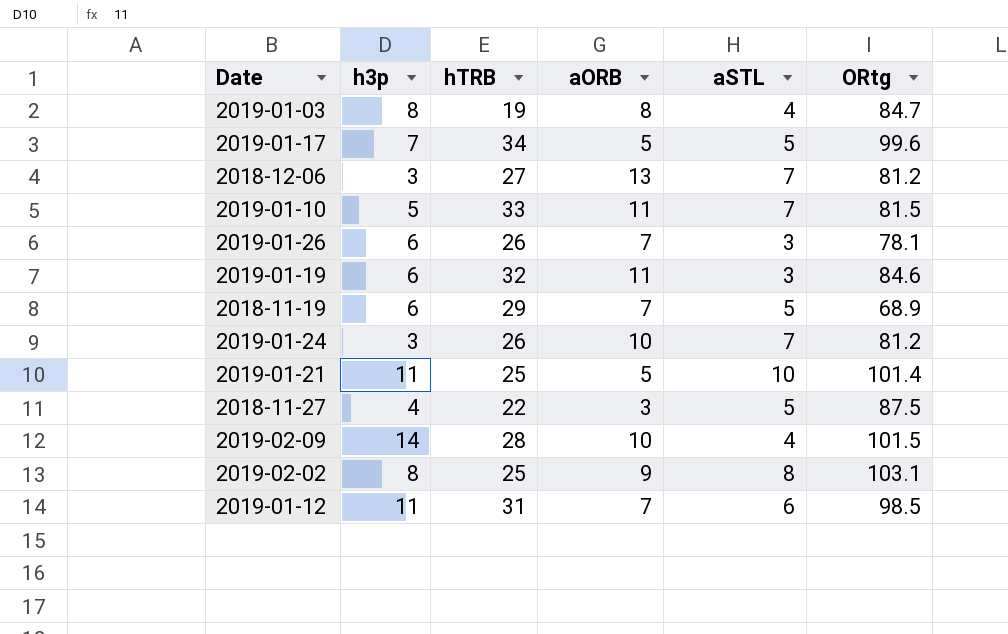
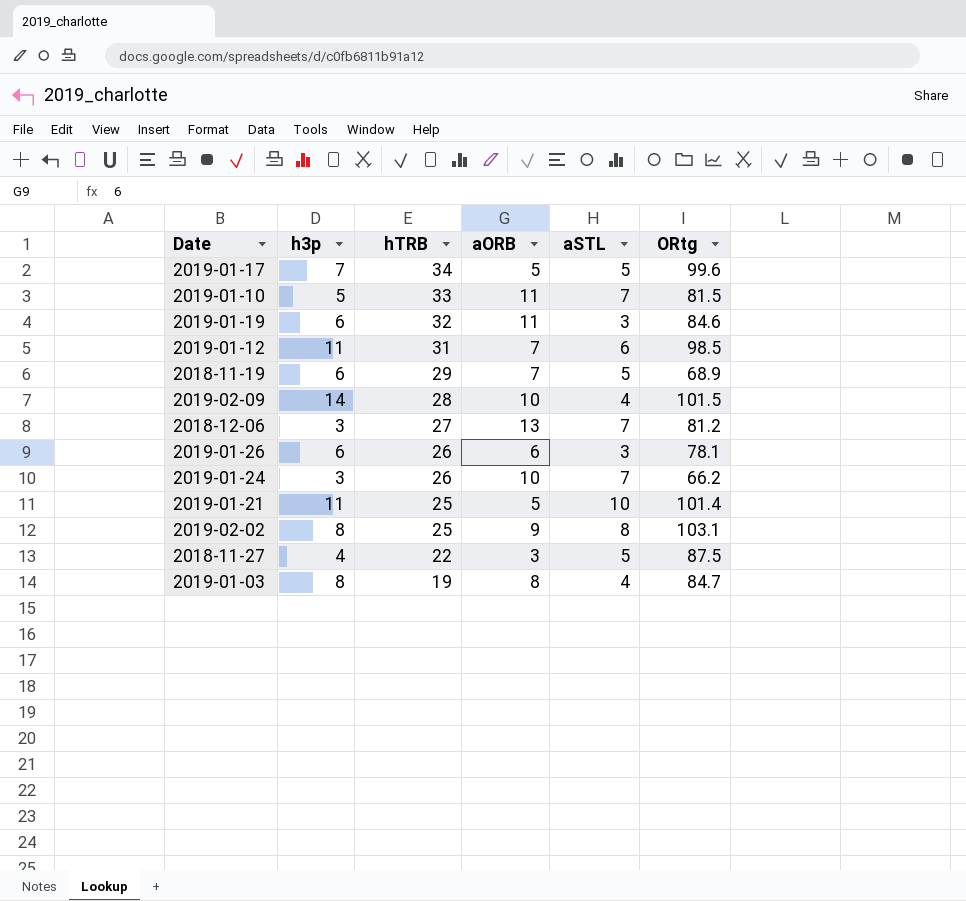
row order: none -> hTRB descending
2019-01-26 | aORB: 7 -> 6
2019-01-24 | ORtg: 81.2 -> 66.2

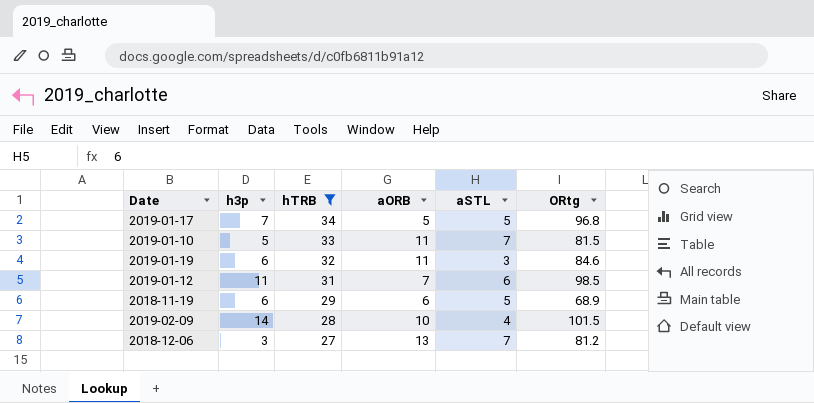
filter: none -> hTRB >= 27
2019-01-17 | ORtg: 99.6 -> 96.8
2018-11-19 | aORB: 7 -> 6

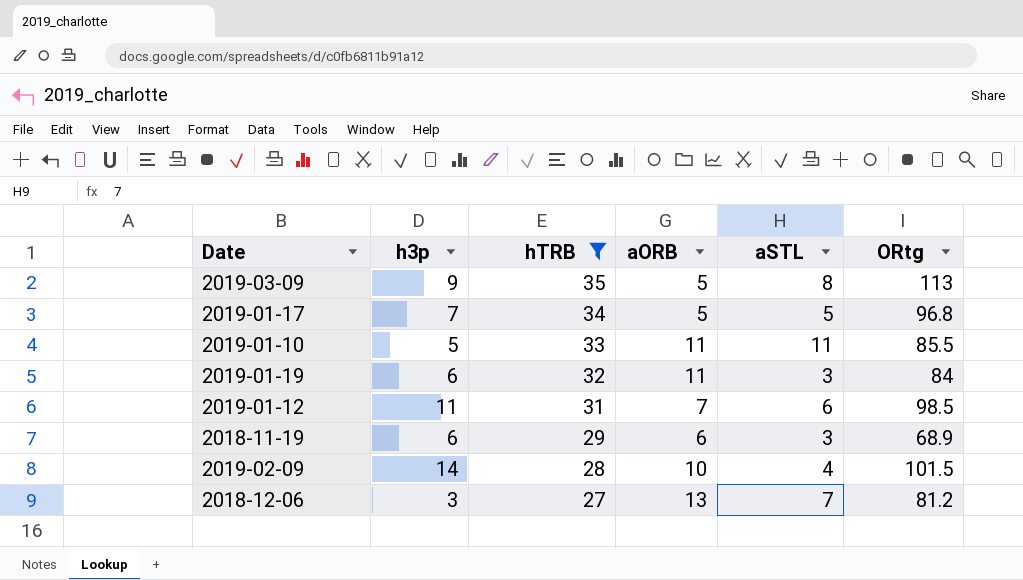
row 2019-03-09: none -> 9 | 35 | 5 | 8 | 113
2019-01-10 | aSTL: 7 -> 11
2019-01-10 | ORtg: 81.5 -> 85.5
2019-01-19 | ORtg: 84.6 -> 84
2018-11-19 | aSTL: 5 -> 3

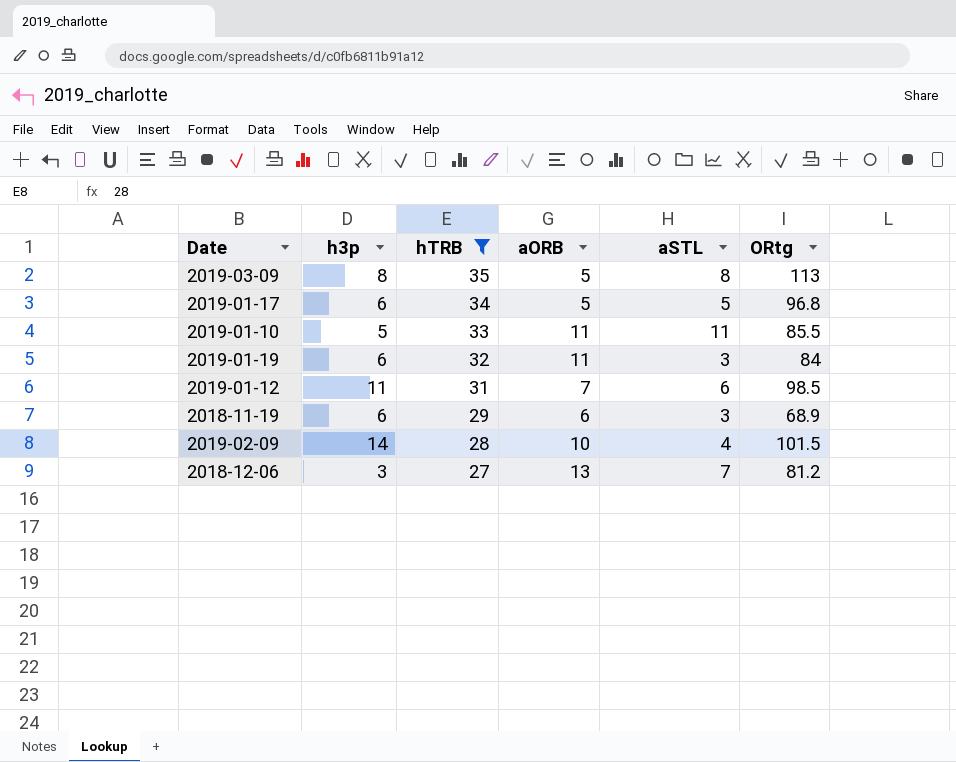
2019-03-09 | h3p: 9 -> 8
2019-01-17 | h3p: 7 -> 6

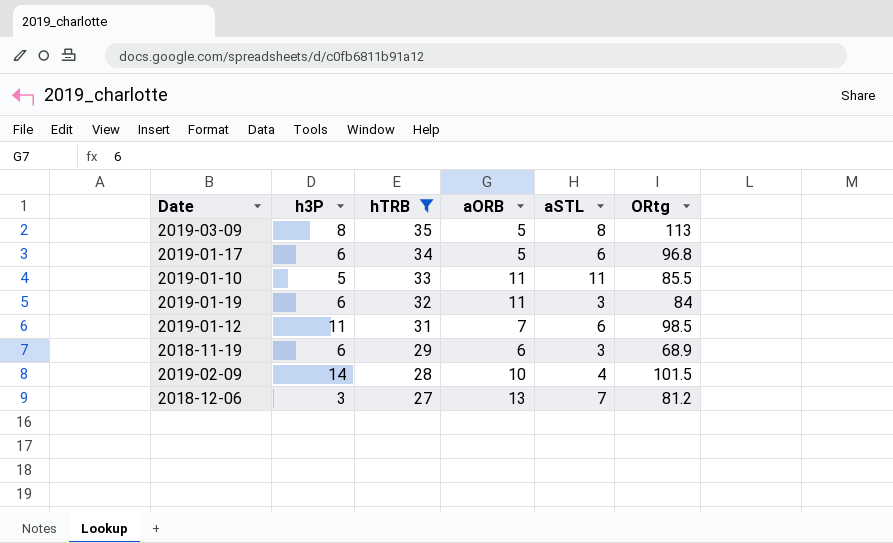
column name: h3p -> h3P
2019-01-17 | aSTL: 5 -> 6

